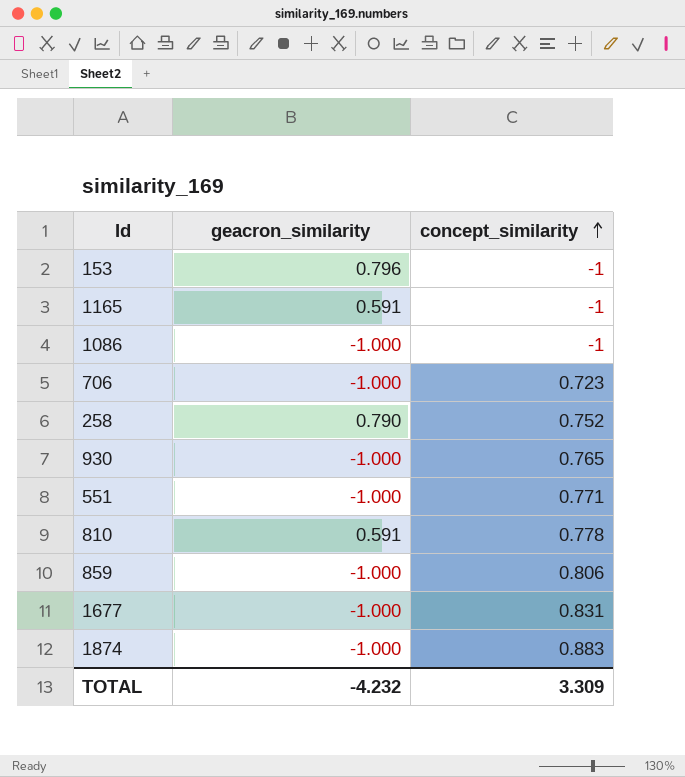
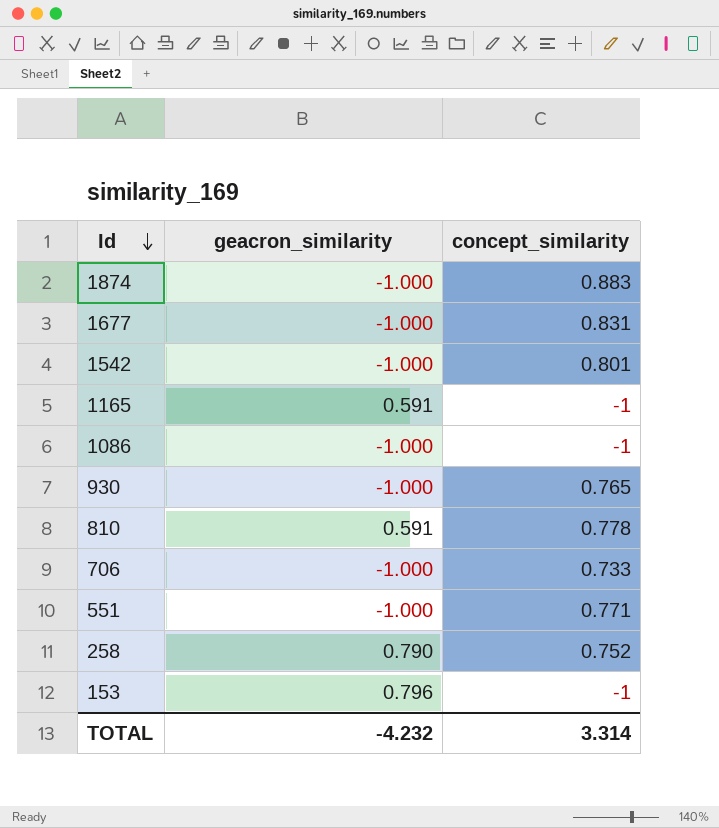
row order: concept_similarity ascending -> Id descending
row 859: -1.000 | 0.806 -> none
row 1542: none -> -1.000 | 0.801
706 | concept_similarity: 0.723 -> 0.733
TOTAL | concept_similarity: 3.309 -> 3.314

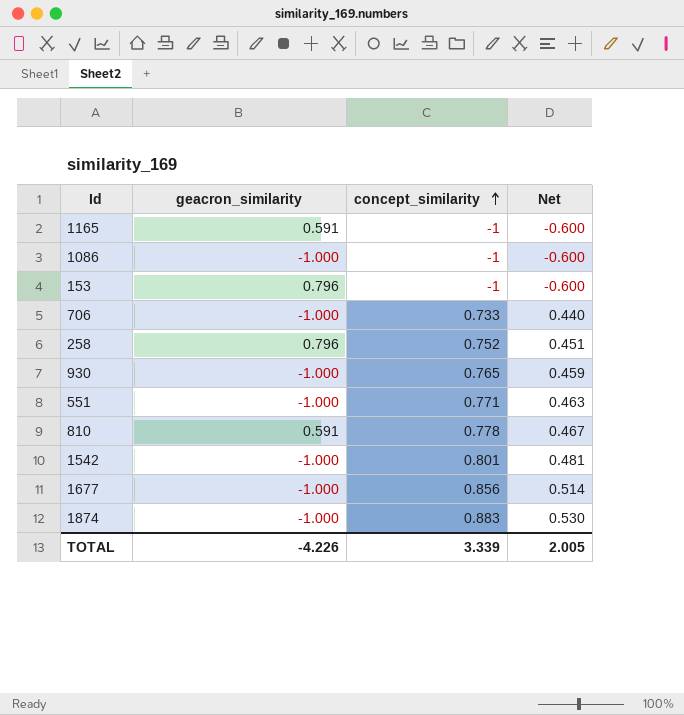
row order: Id descending -> concept_similarity ascending
column Net | formula: none -> [concept_similarity] * 0.6
258 | geacron_similarity: 0.790 -> 0.796
1677 | concept_similarity: 0.831 -> 0.856
TOTAL | geacron_similarity: -4.232 -> -4.226
TOTAL | concept_similarity: 3.314 -> 3.339

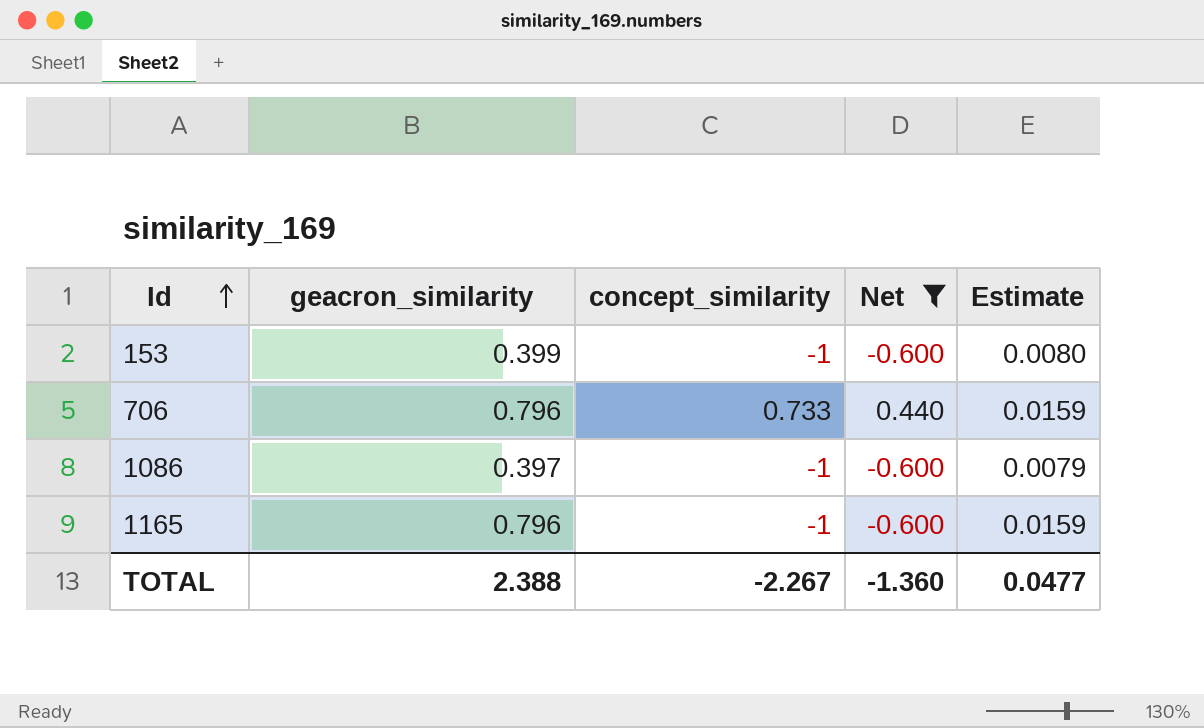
filter: none -> Net <= 0.440
row order: concept_similarity ascending -> Id ascending
column Estimate | formula: none -> [geacron_similarity] * 0.02
153 | geacron_similarity: 0.796 -> 0.399
706 | geacron_similarity: -1.000 -> 0.796
1086 | geacron_similarity: -1.000 -> 0.397
1165 | geacron_similarity: 0.591 -> 0.796
TOTAL | geacron_similarity: -4.226 -> 2.388
TOTAL | concept_similarity: 3.339 -> -2.267
TOTAL | Net: 2.005 -> -1.360

